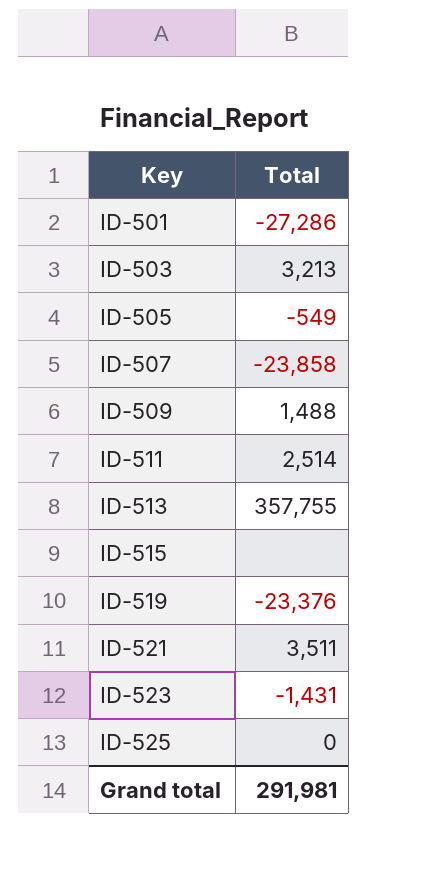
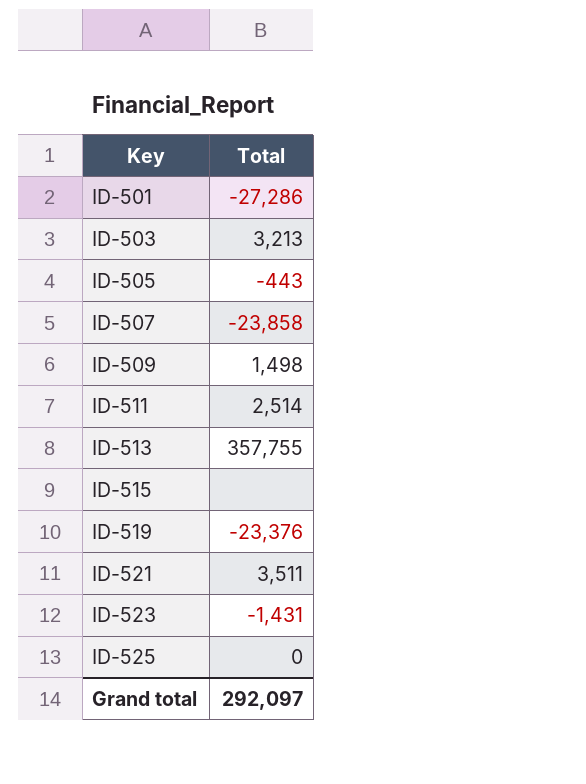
ID-505 | Total: -549 -> -443
ID-509 | Total: 1,488 -> 1,498
Grand total | Total: 291,981 -> 292,097

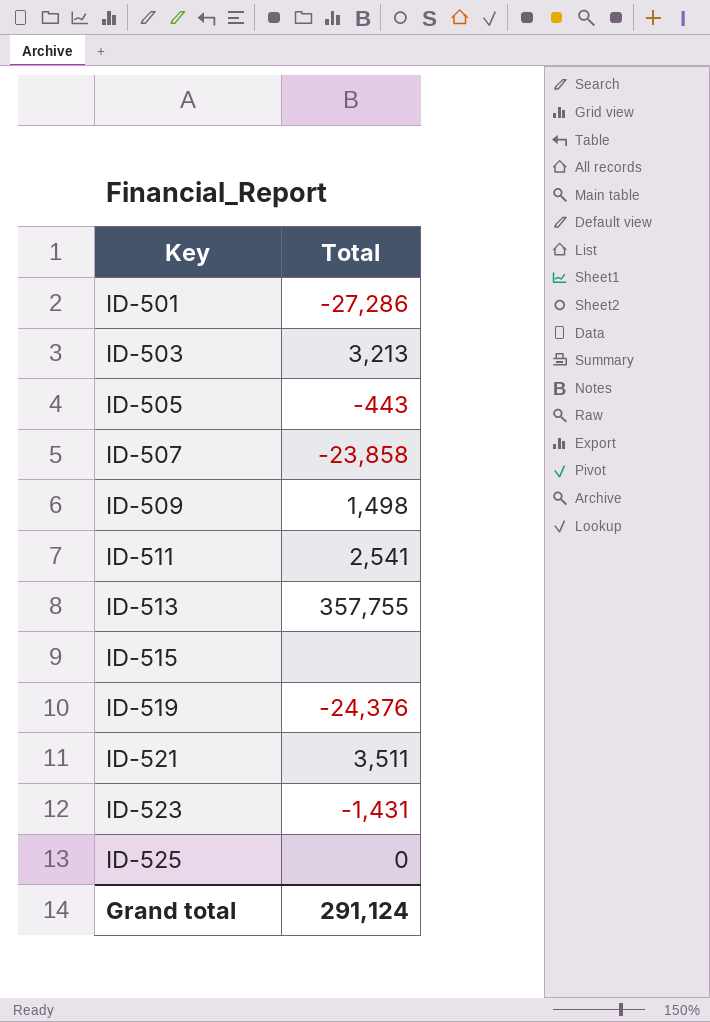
ID-511 | Total: 2,514 -> 2,541
ID-519 | Total: -23,376 -> -24,376
Grand total | Total: 292,097 -> 291,124

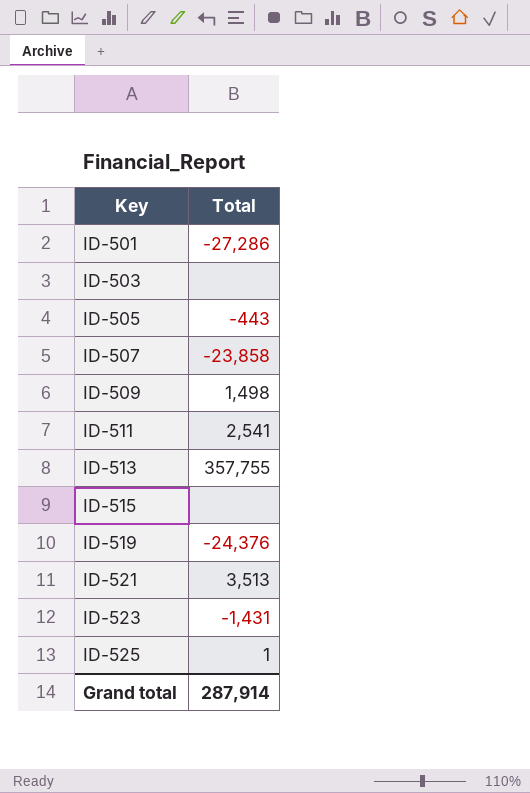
ID-503 | Total: 3,213 -> none
ID-521 | Total: 3,511 -> 3,513
ID-525 | Total: 0 -> 1
Grand total | Total: 291,124 -> 287,914

